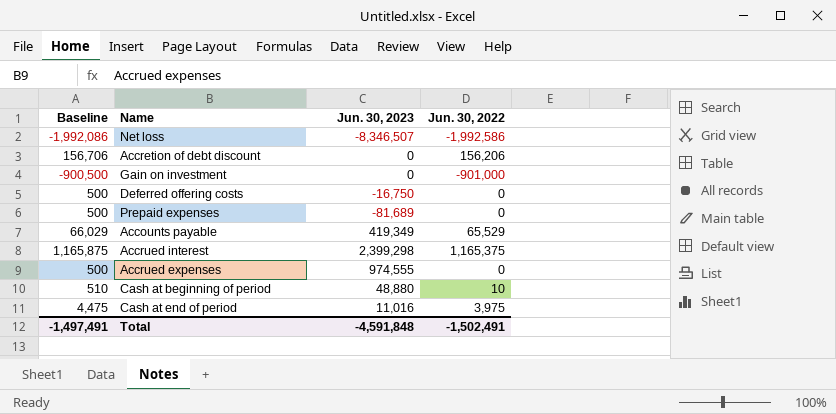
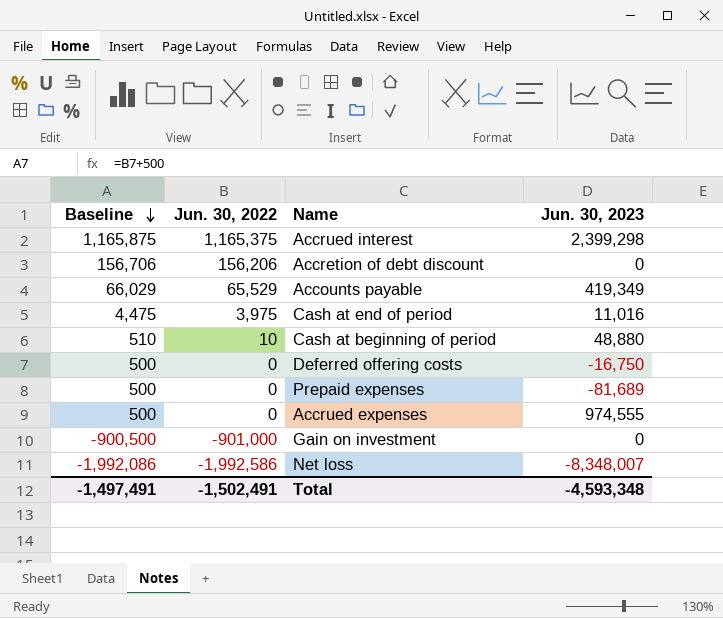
row order: none -> Baseline descending
column Jun. 30, 2022 | position: 4 -> 2
Net loss | Jun. 30, 2023: -8,346,507 -> -8,348,007
Total | Jun. 30, 2023: -4,591,848 -> -4,593,348

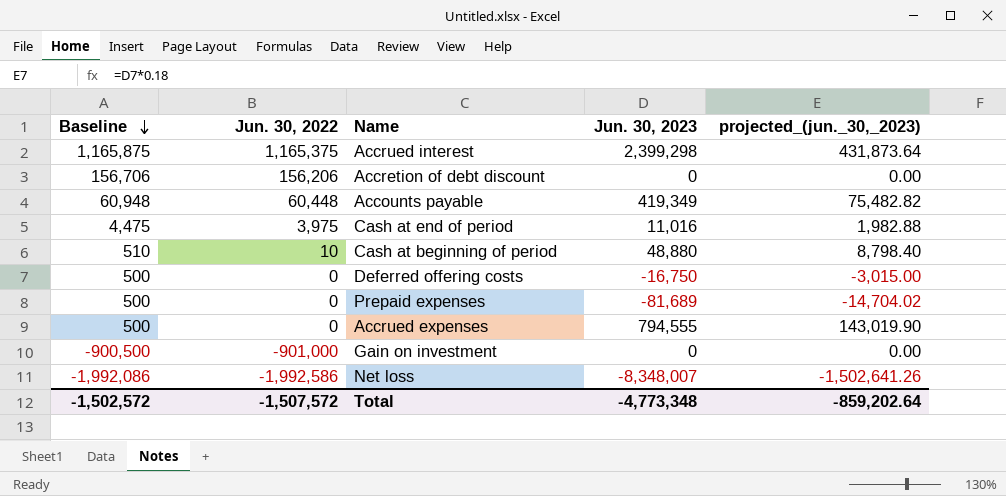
column projected_(jun._30,_2023) | formula: none -> [Jun. 30, 2023] * 0.18
Accounts payable | Baseline: 66,029 -> 60,948
Accounts payable | Jun. 30, 2022: 65,529 -> 60,448
Accrued expenses | Jun. 30, 2023: 974,555 -> 794,555
Total | Baseline: -1,497,491 -> -1,502,572
Total | Jun. 30, 2022: -1,502,491 -> -1,507,572
Total | Jun. 30, 2023: -4,593,348 -> -4,773,348

